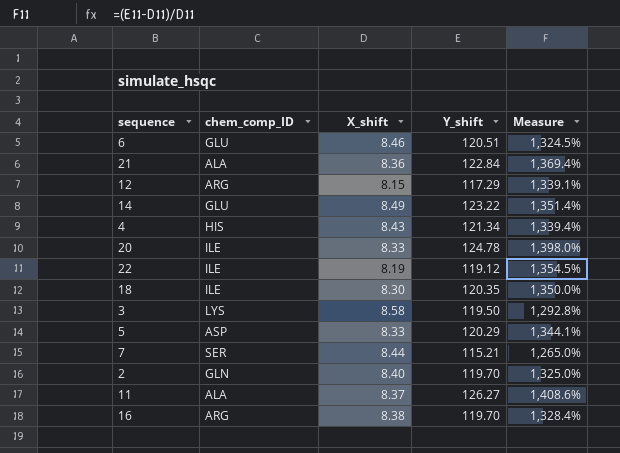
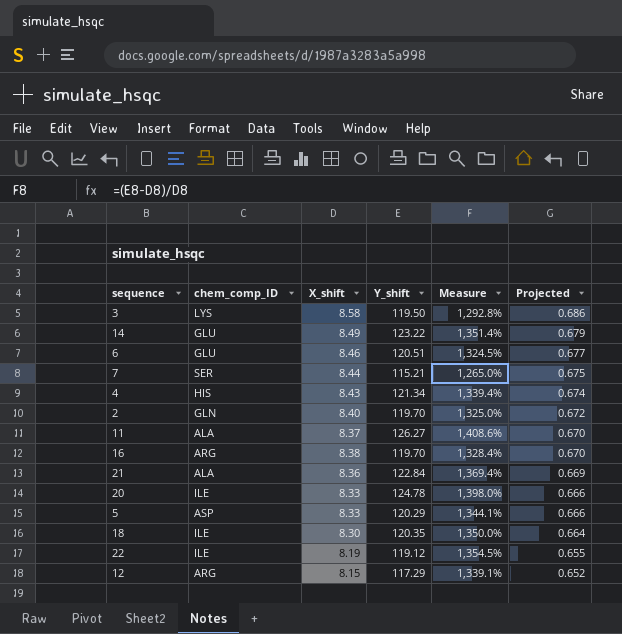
row order: none -> Projected descending
column Projected | formula: none -> [X_shift] * 0.08

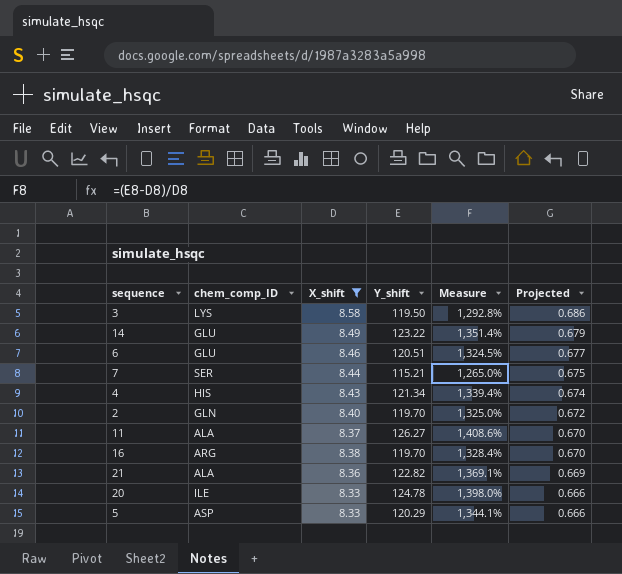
filter: none -> X_shift >= 8.33
21 | Y_shift: 122.84 -> 122.82
21 | Measure: 1,369.4% -> 1,369.1%

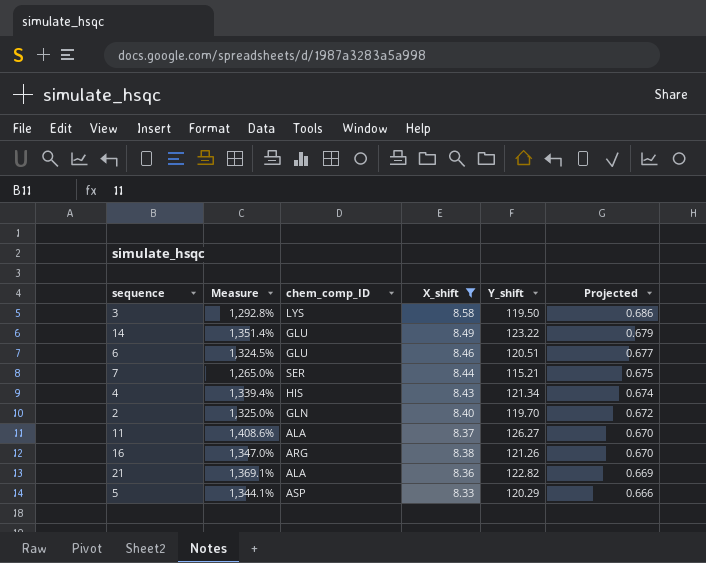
column Measure | position: 5 -> 2
row 20: ILE | 8.33 | 124.78 | 1,398.0% | 0.666 -> none
16 | Measure: 1,328.4% -> 1,347.0%
16 | Y_shift: 119.70 -> 121.26

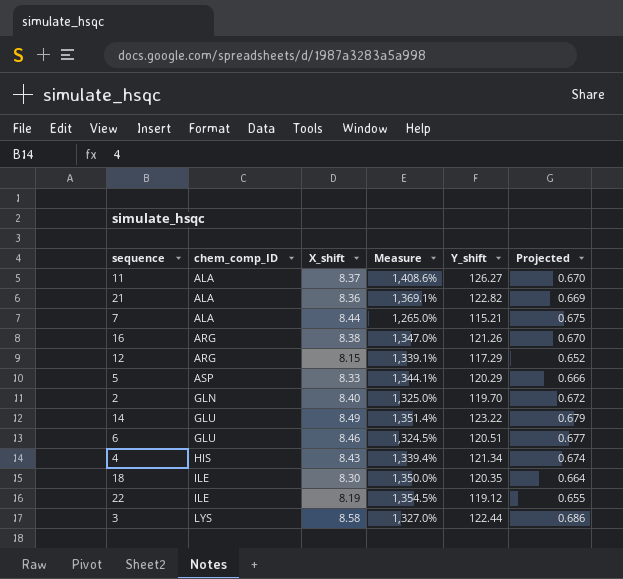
filter: X_shift >= 8.33 -> none
row order: Projected descending -> chem_comp_ID ascending
column Measure | position: 2 -> 4
7 | chem_comp_ID: SER -> ALA
3 | Measure: 1,292.8% -> 1,327.0%
3 | Y_shift: 119.50 -> 122.44

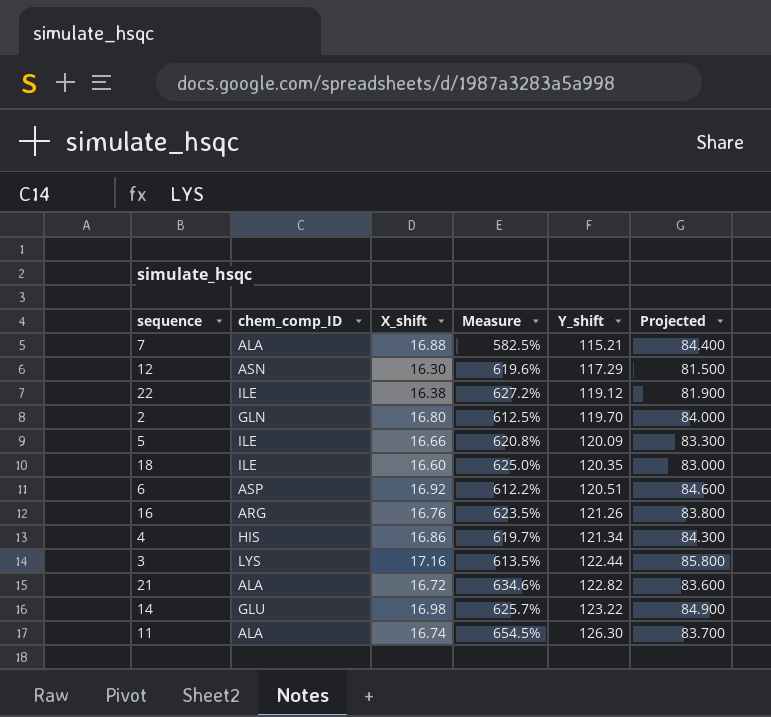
row order: chem_comp_ID ascending -> Y_shift ascending
column Projected | formula: [X_shift] * 0.08 -> [X_shift] * 5
7 | X_shift: 8.44 -> 16.88
7 | Measure: 1,265.0% -> 582.5%
12 | chem_comp_ID: ARG -> ASN
12 | X_shift: 8.15 -> 16.30
12 | Measure: 1,339.1% -> 619.6%
22 | X_shift: 8.19 -> 16.38
22 | Measure: 1,354.5% -> 627.2%
2 | X_shift: 8.40 -> 16.80
2 | Measure: 1,325.0% -> 612.5%
5 | chem_comp_ID: ASP -> ILE
5 | X_shift: 8.33 -> 16.66
5 | Measure: 1,344.1% -> 620.8%
5 | Y_shift: 120.29 -> 120.09
18 | X_shift: 8.30 -> 16.60
18 | Measure: 1,350.0% -> 625.0%
6 | chem_comp_ID: GLU -> ASP
6 | X_shift: 8.46 -> 16.92
6 | Measure: 1,324.5% -> 612.2%
16 | X_shift: 8.38 -> 16.76
16 | Measure: 1,347.0% -> 623.5%
4 | X_shift: 8.43 -> 16.86
4 | Measure: 1,339.4% -> 619.7%
3 | X_shift: 8.58 -> 17.16
3 | Measure: 1,327.0% -> 613.5%
21 | X_shift: 8.36 -> 16.72
21 | Measure: 1,369.1% -> 634.6%
14 | X_shift: 8.49 -> 16.98
14 | Measure: 1,351.4% -> 625.7%
11 | X_shift: 8.37 -> 16.74
11 | Measure: 1,408.6% -> 654.5%
11 | Y_shift: 126.27 -> 126.30

